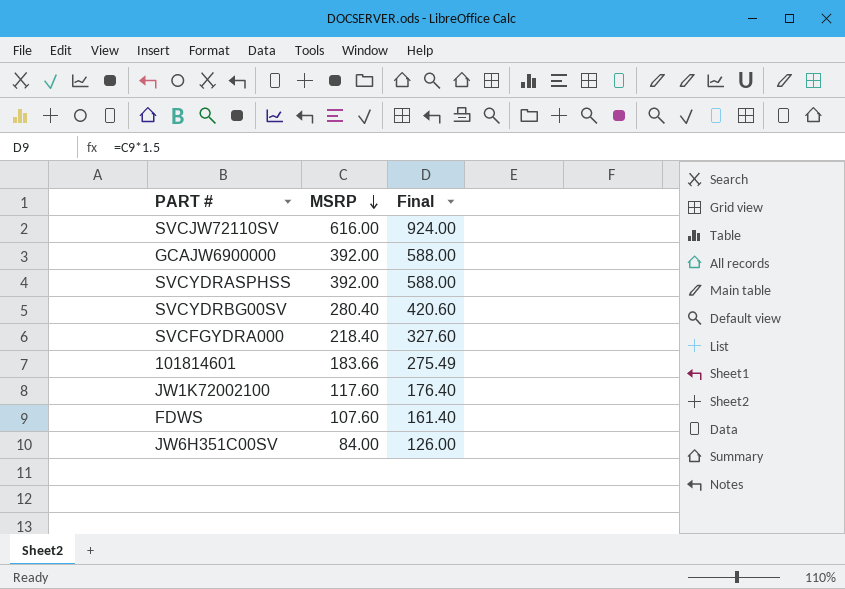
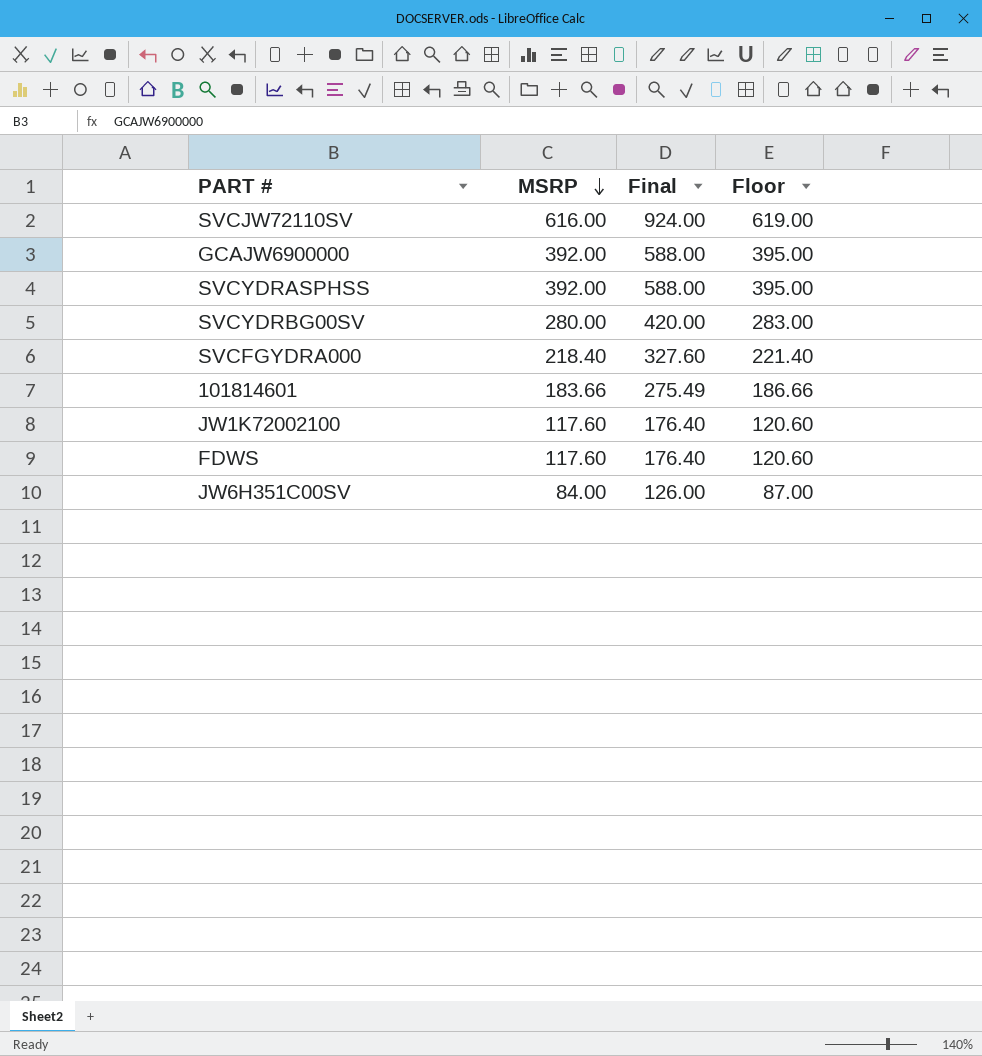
column Floor | formula: none -> [MSRP] + 3
SVCYDRBG00SV | MSRP: 280.40 -> 280.00
SVCYDRBG00SV | Final: 420.60 -> 420.00
FDWS | MSRP: 107.60 -> 117.60
FDWS | Final: 161.40 -> 176.40

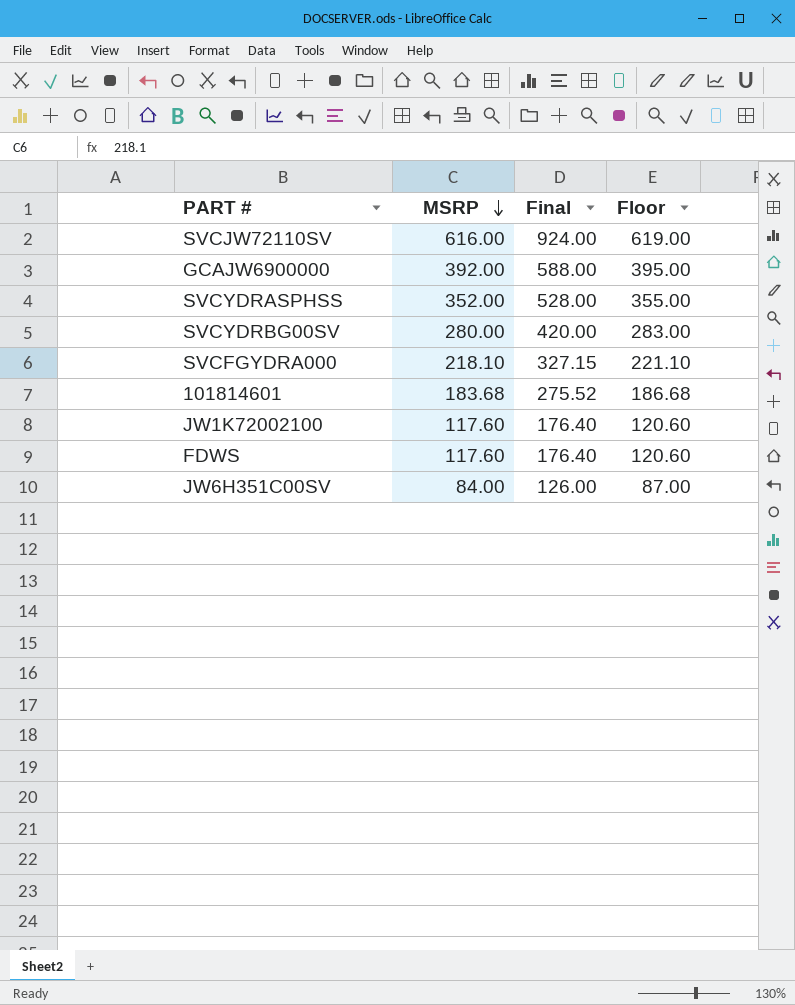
SVCYDRASPHSS | MSRP: 392.00 -> 352.00
SVCYDRASPHSS | Final: 588.00 -> 528.00
SVCYDRASPHSS | Floor: 395.00 -> 355.00
SVCFGYDRA000 | MSRP: 218.40 -> 218.10
SVCFGYDRA000 | Final: 327.60 -> 327.15
SVCFGYDRA000 | Floor: 221.40 -> 221.10
101814601 | MSRP: 183.66 -> 183.68
101814601 | Final: 275.49 -> 275.52
101814601 | Floor: 186.66 -> 186.68

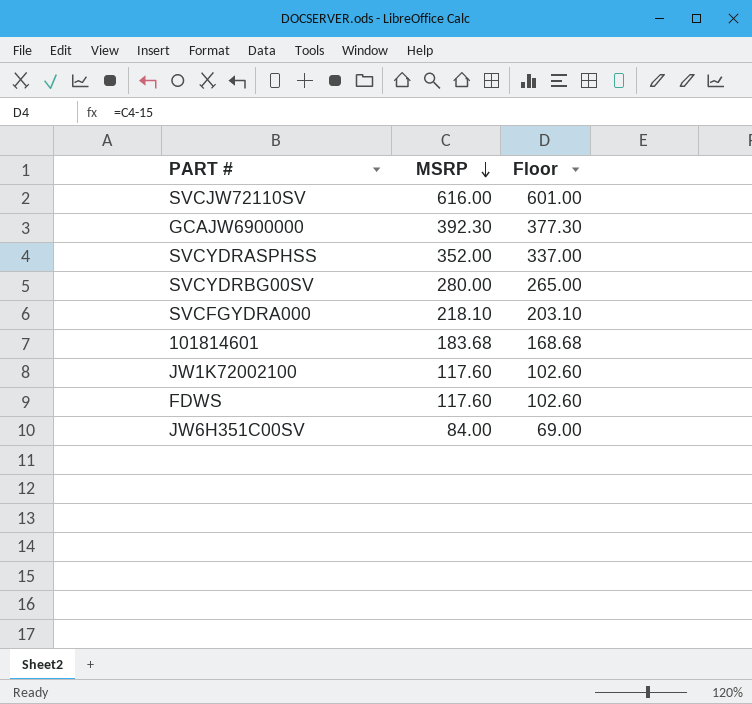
column Final | formula: [MSRP] * 1.5 -> none
column Floor | formula: [MSRP] + 3 -> [MSRP] - 15
GCAJW6900000 | MSRP: 392.00 -> 392.30

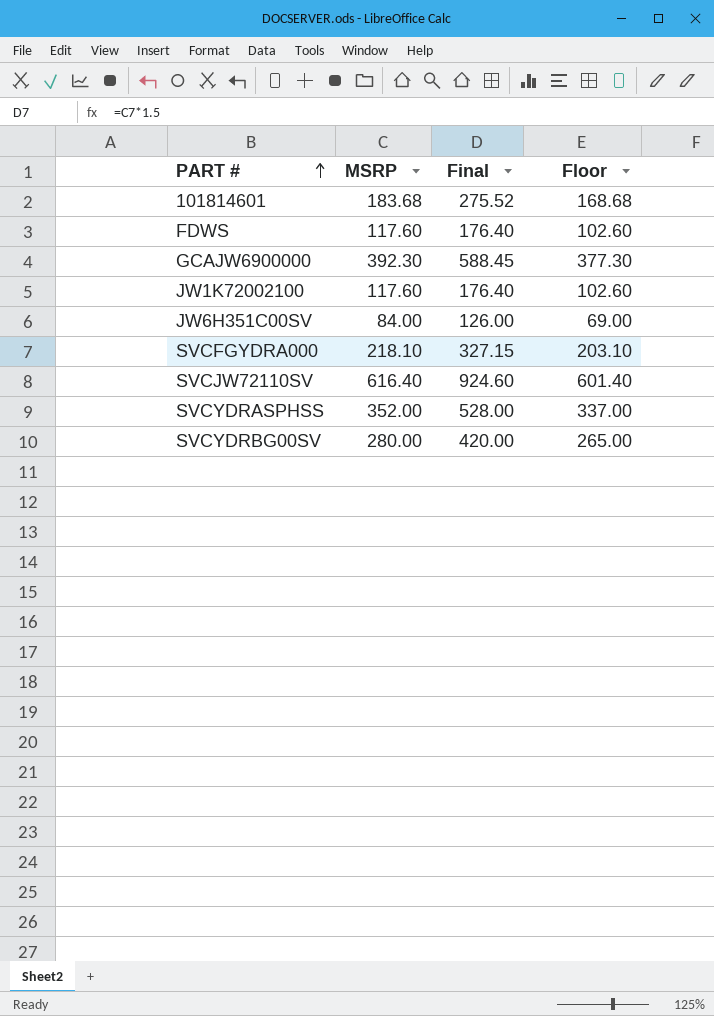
row order: MSRP descending -> PART # ascending
column Final | formula: none -> [MSRP] * 1.5
SVCJW72110SV | MSRP: 616.00 -> 616.40
SVCJW72110SV | Floor: 601.00 -> 601.40

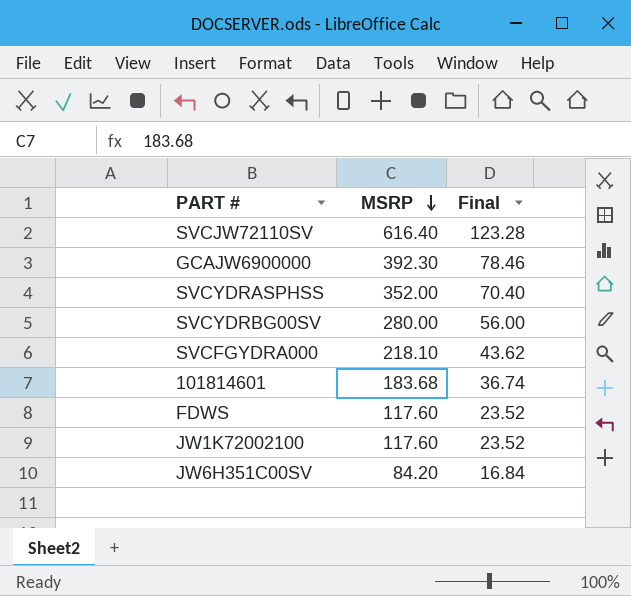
row order: PART # ascending -> MSRP descending
column Floor | formula: [MSRP] - 15 -> none
column Final | formula: [MSRP] * 1.5 -> [MSRP] * 0.2
JW6H351C00SV | MSRP: 84.00 -> 84.20

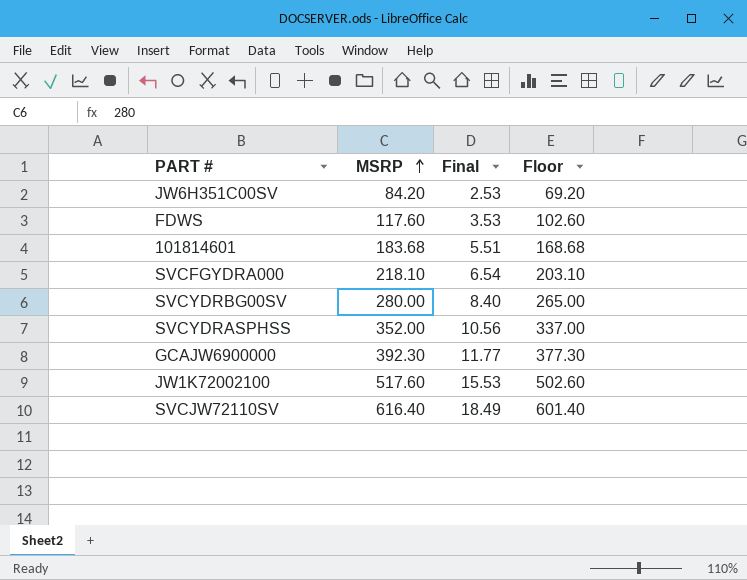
row order: MSRP descending -> MSRP ascending
column Final | formula: [MSRP] * 0.2 -> [MSRP] * 0.03
column Floor | formula: none -> [MSRP] - 15
JW1K72002100 | MSRP: 117.60 -> 517.60

